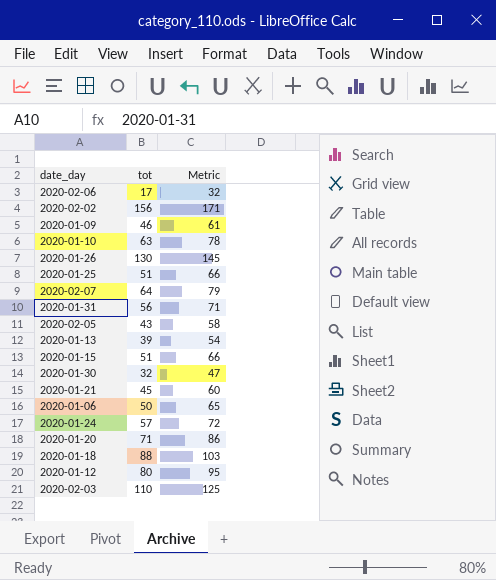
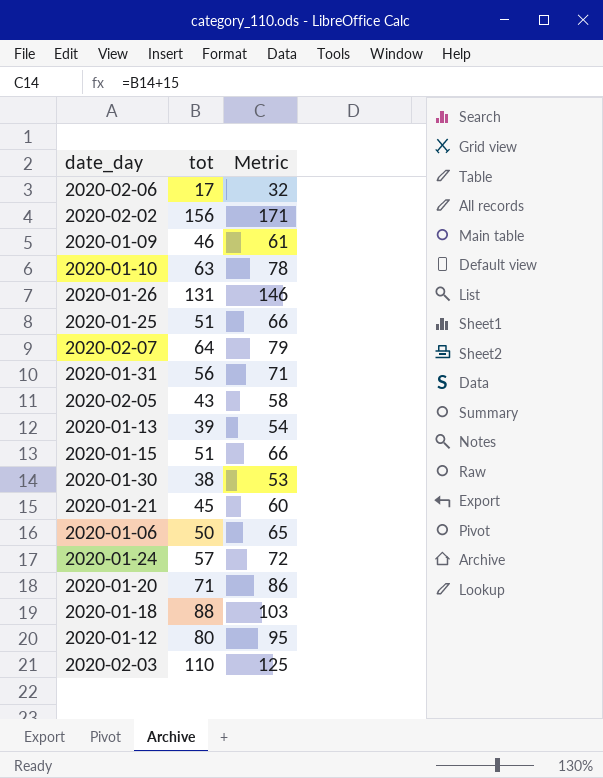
2020-01-26 | tot: 130 -> 131
2020-01-26 | Metric: 145 -> 146
2020-01-30 | tot: 32 -> 38
2020-01-30 | Metric: 47 -> 53

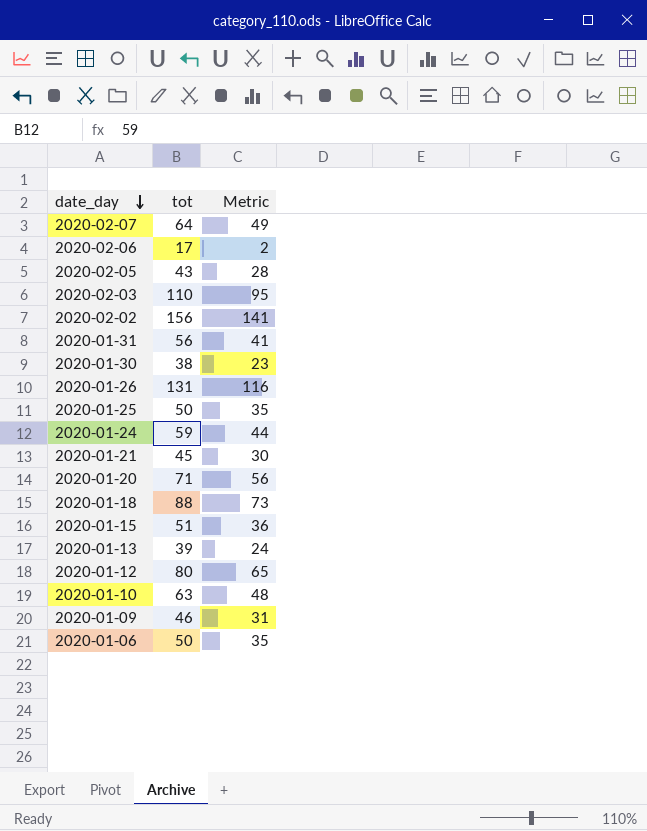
row order: none -> date_day descending
column Metric | formula: [tot] + 15 -> [tot] - 15
2020-01-25 | tot: 51 -> 50
2020-01-24 | tot: 57 -> 59

